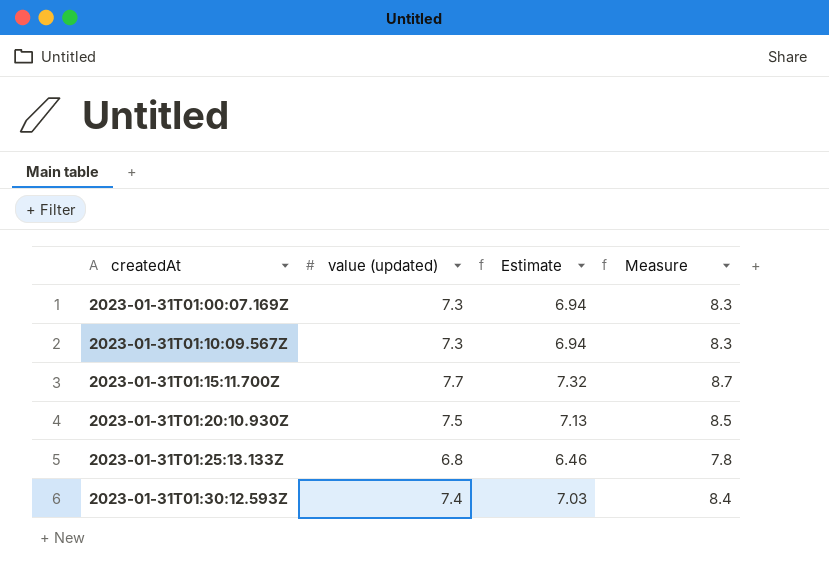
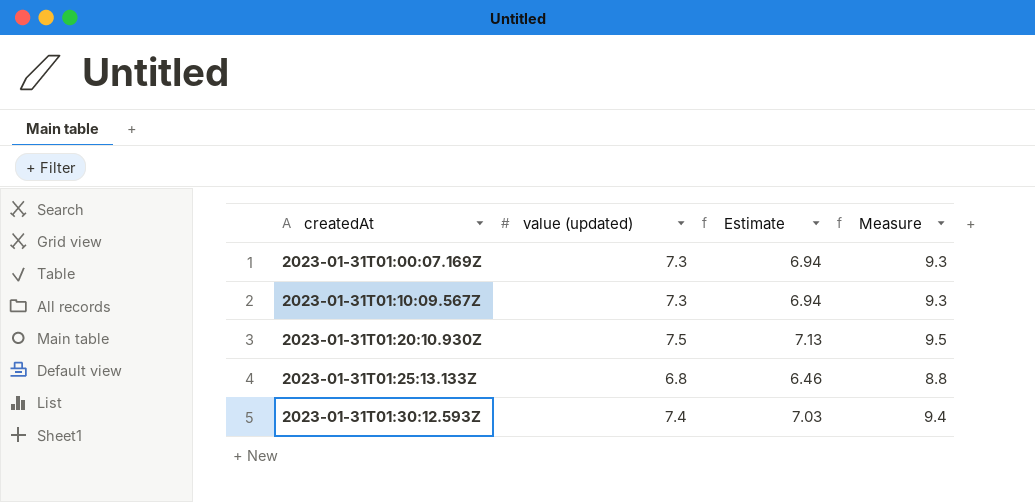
column Measure | formula: [value (updated)] + 1 -> [value (updated)] + 2
row 2023-01-31T01:15:11.700Z: 7.7 | 7.32 | 8.7 -> none

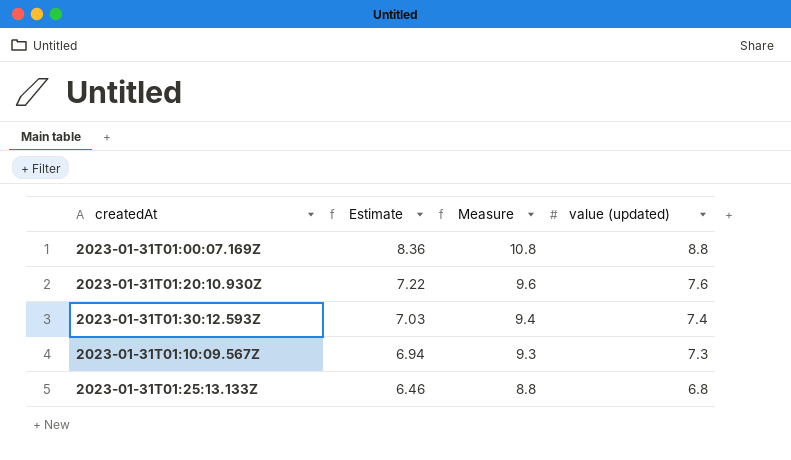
row order: createdAt ascending -> Estimate descending
column value (updated) | position: 2 -> 4
2023-01-31T01:00:07.169Z | Estimate: 6.94 -> 8.36
2023-01-31T01:00:07.169Z | Measure: 9.3 -> 10.8
2023-01-31T01:00:07.169Z | value (updated): 7.3 -> 8.8
2023-01-31T01:20:10.930Z | Estimate: 7.13 -> 7.22
2023-01-31T01:20:10.930Z | Measure: 9.5 -> 9.6
2023-01-31T01:20:10.930Z | value (updated): 7.5 -> 7.6

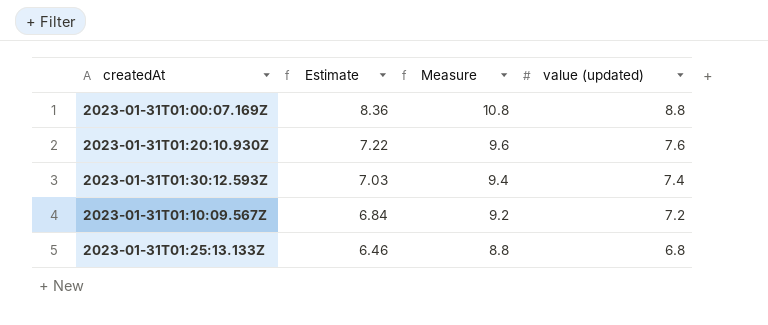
2023-01-31T01:10:09.567Z | Estimate: 6.94 -> 6.84
2023-01-31T01:10:09.567Z | Measure: 9.3 -> 9.2
2023-01-31T01:10:09.567Z | value (updated): 7.3 -> 7.2

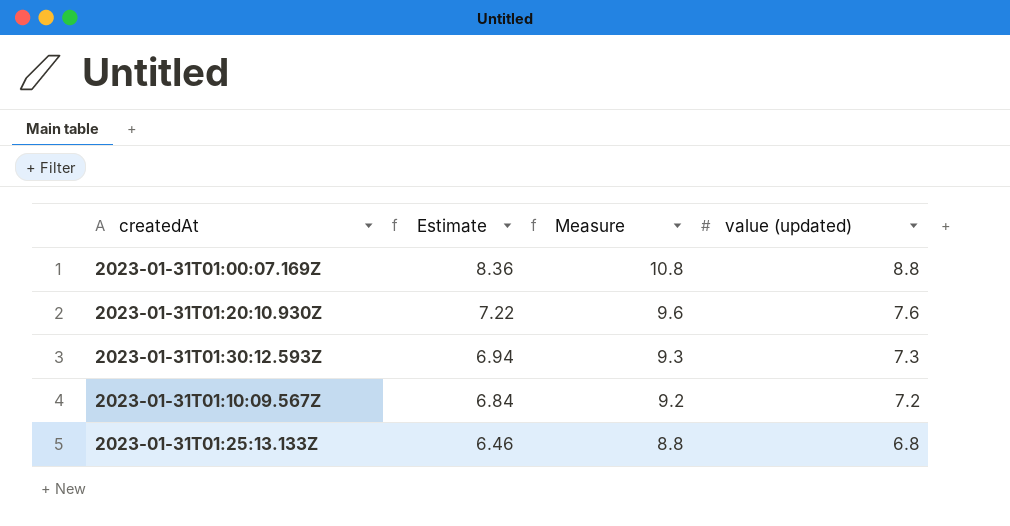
2023-01-31T01:30:12.593Z | Estimate: 7.03 -> 6.94
2023-01-31T01:30:12.593Z | Measure: 9.4 -> 9.3
2023-01-31T01:30:12.593Z | value (updated): 7.4 -> 7.3

